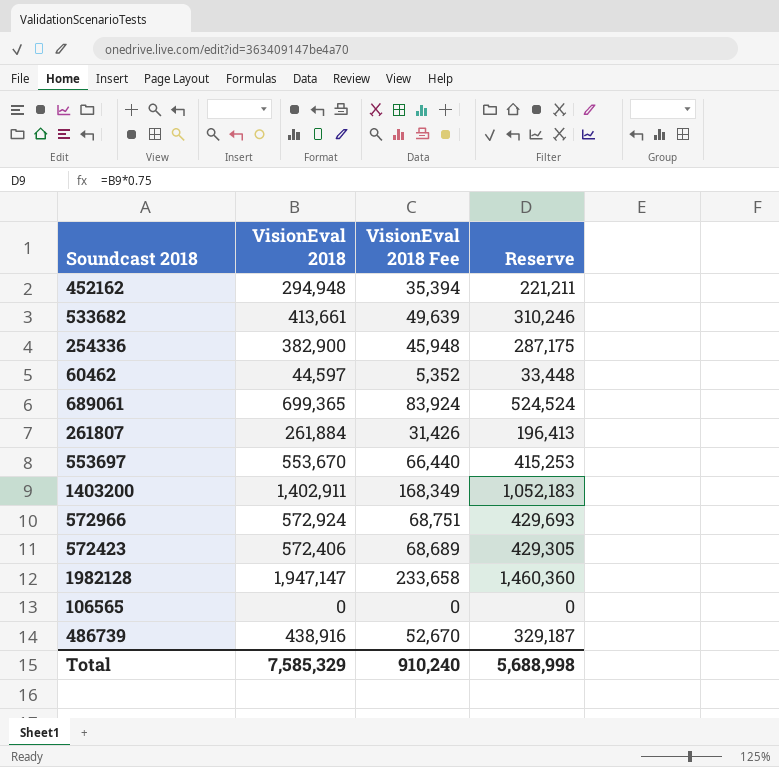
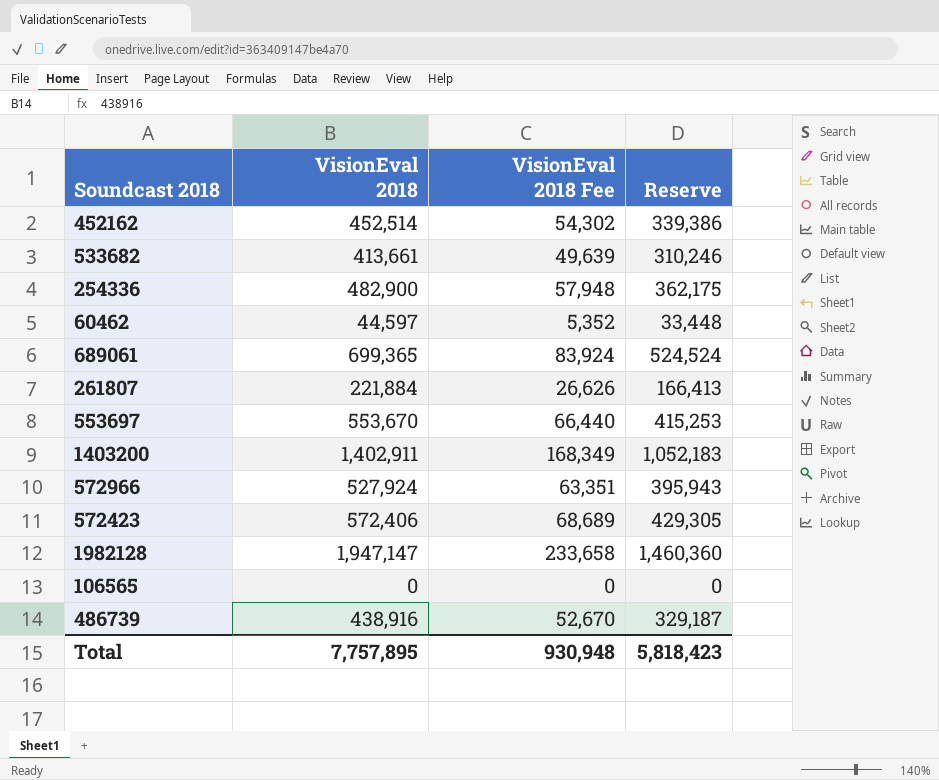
452162 | VisionEval 2018: 294,948 -> 452,514
452162 | VisionEval 2018 Fee: 35,394 -> 54,302
452162 | Reserve: 221,211 -> 339,386
254336 | VisionEval 2018: 382,900 -> 482,900
254336 | VisionEval 2018 Fee: 45,948 -> 57,948
254336 | Reserve: 287,175 -> 362,175
261807 | VisionEval 2018: 261,884 -> 221,884
261807 | VisionEval 2018 Fee: 31,426 -> 26,626
261807 | Reserve: 196,413 -> 166,413
572966 | VisionEval 2018: 572,924 -> 527,924
572966 | VisionEval 2018 Fee: 68,751 -> 63,351
572966 | Reserve: 429,693 -> 395,943
Total | VisionEval 2018: 7,585,329 -> 7,757,895
Total | VisionEval 2018 Fee: 910,240 -> 930,948
Total | Reserve: 5,688,998 -> 5,818,423

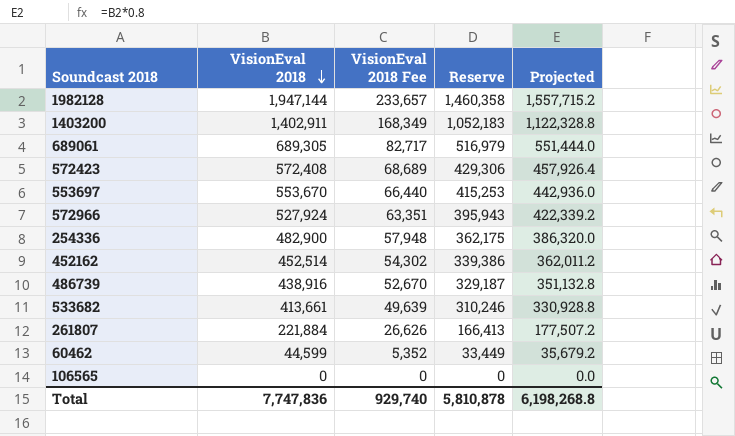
row order: none -> VisionEval 2018 descending
column Projected | formula: none -> [VisionEval 2018] * 0.8
1982128 | VisionEval 2018: 1,947,147 -> 1,947,144
1982128 | VisionEval 2018 Fee: 233,658 -> 233,657
1982128 | Reserve: 1,460,360 -> 1,460,358
689061 | VisionEval 2018: 699,365 -> 689,305
689061 | VisionEval 2018 Fee: 83,924 -> 82,717
689061 | Reserve: 524,524 -> 516,979
572423 | VisionEval 2018: 572,406 -> 572,408
572423 | Reserve: 429,305 -> 429,306
60462 | VisionEval 2018: 44,597 -> 44,599
60462 | Reserve: 33,448 -> 33,449
Total | VisionEval 2018: 7,757,895 -> 7,747,836
Total | VisionEval 2018 Fee: 930,948 -> 929,740
Total | Reserve: 5,818,423 -> 5,810,878

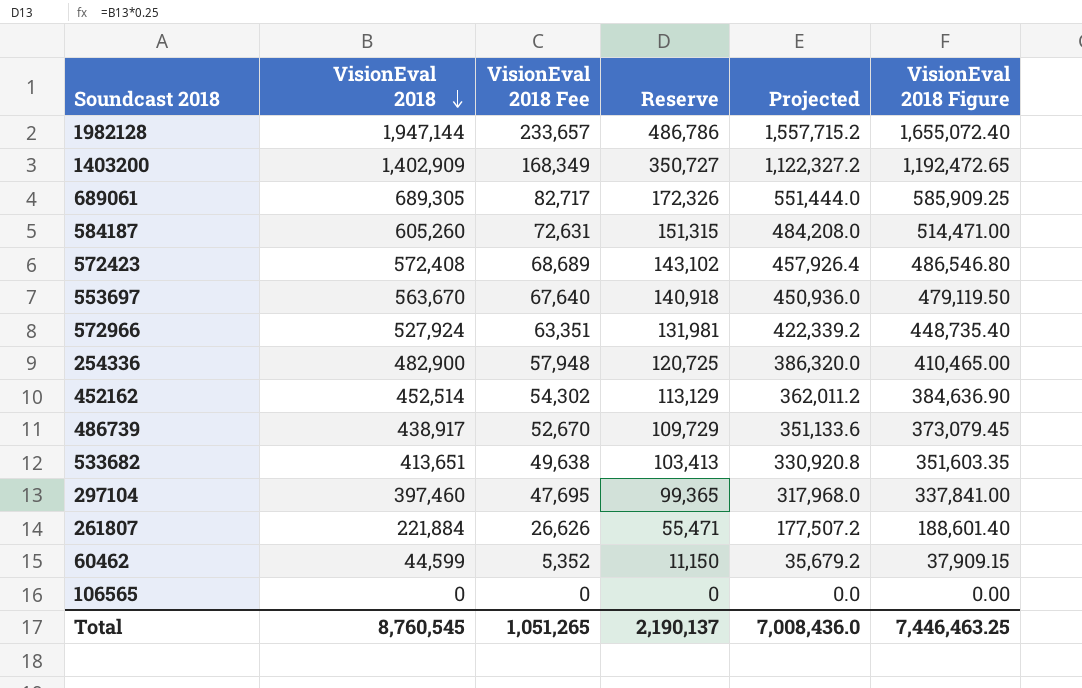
column Reserve | formula: [VisionEval 2018] * 0.75 -> [VisionEval 2018] * 0.25
column VisionEval 2018 Figure | formula: none -> [VisionEval 2018] * 0.85
1403200 | VisionEval 2018: 1,402,911 -> 1,402,909
1403200 | Projected: 1,122,328.8 -> 1,122,327.2
row 584187: none -> 605,260 | 72,631 | 151,315 | 484,208.0 | 514,471.00
553697 | VisionEval 2018: 553,670 -> 563,670
553697 | VisionEval 2018 Fee: 66,440 -> 67,640
553697 | Projected: 442,936.0 -> 450,936.0
486739 | VisionEval 2018: 438,916 -> 438,917
486739 | Projected: 351,132.8 -> 351,133.6
533682 | VisionEval 2018: 413,661 -> 413,651
533682 | VisionEval 2018 Fee: 49,639 -> 49,638
533682 | Projected: 330,928.8 -> 330,920.8
row 297104: none -> 397,460 | 47,695 | 99,365 | 317,968.0 | 337,841.00
Total | VisionEval 2018: 7,747,836 -> 8,760,545
Total | VisionEval 2018 Fee: 929,740 -> 1,051,265
Total | Reserve: 5,810,878 -> 2,190,137
Total | Projected: 6,198,268.8 -> 7,008,436.0

